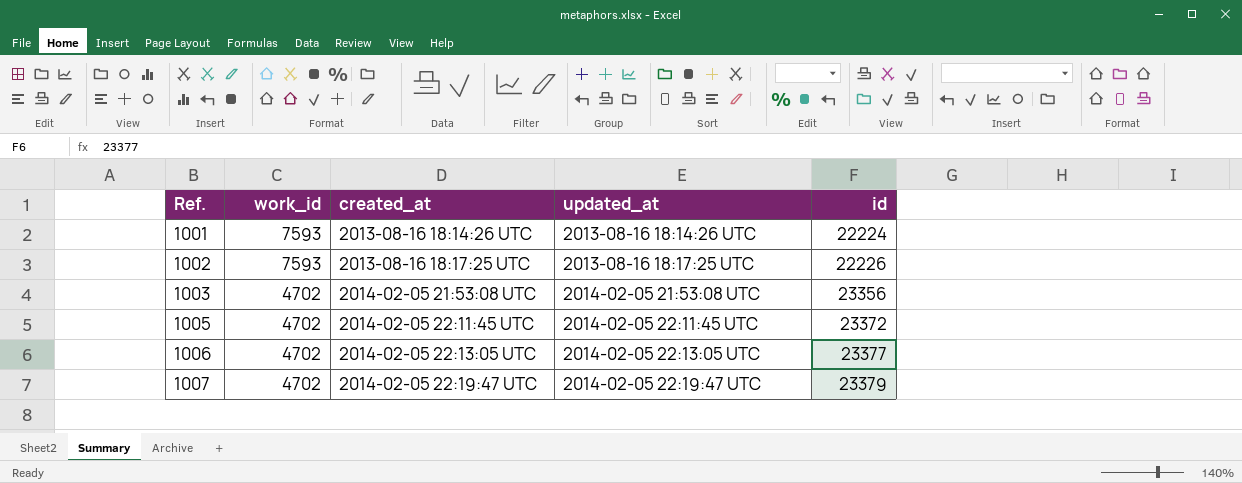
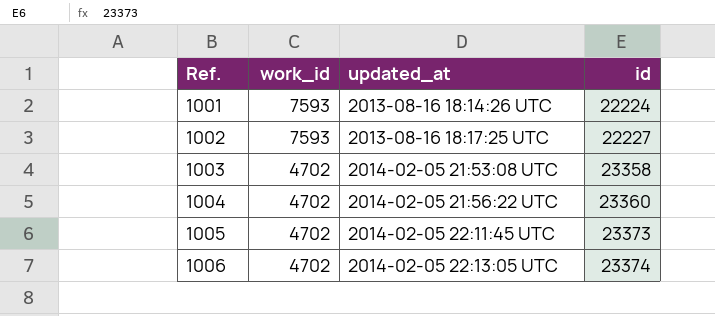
column created_at | position: 3 -> none
row 1007: 4702 | 2014-02-05 22:19:47 UTC | 2014-02-05 22:19:47 UTC | 23379 -> none
1002 | id: 22226 -> 22227
1003 | id: 23356 -> 23358
row 1004: none -> 4702 | 2014-02-05 21:56:22 UTC | 23360
1005 | id: 23372 -> 23373
1006 | id: 23377 -> 23374

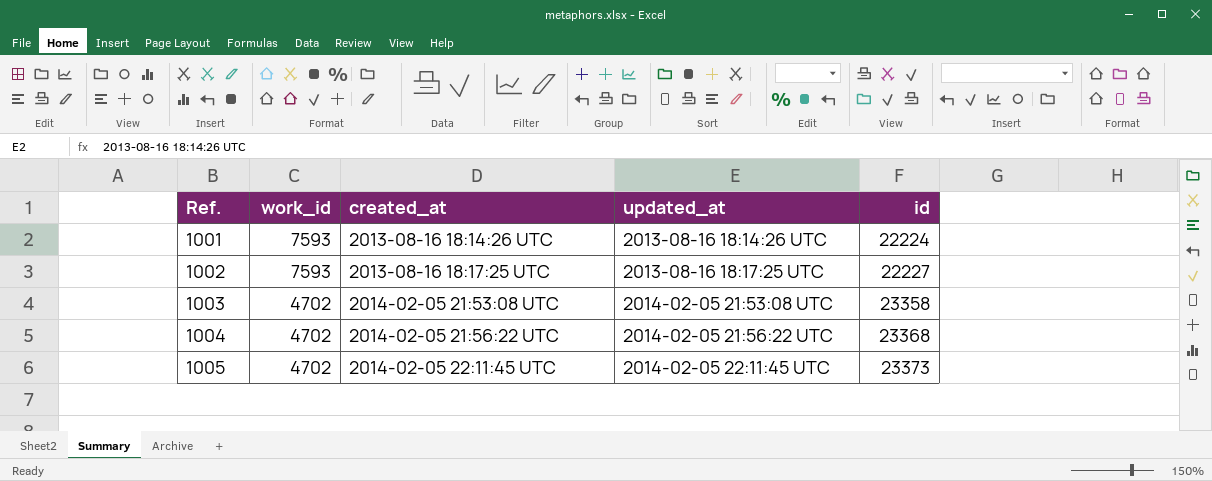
column created_at | position: none -> 3
row 1006: 4702 | 2014-02-05 22:13:05 UTC | 23374 -> none
1004 | id: 23360 -> 23368

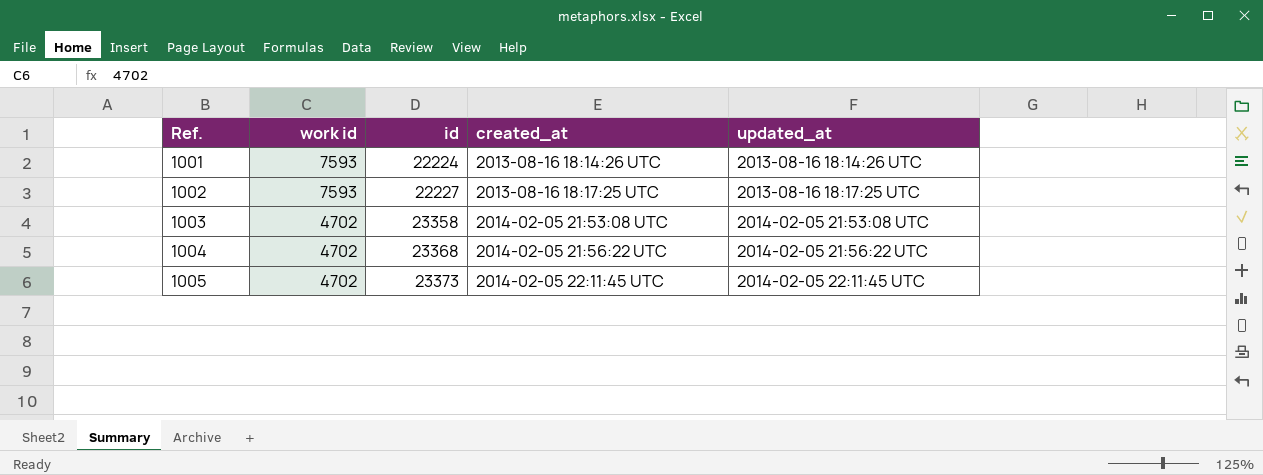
column name: work_id -> work id
column id | position: 5 -> 3

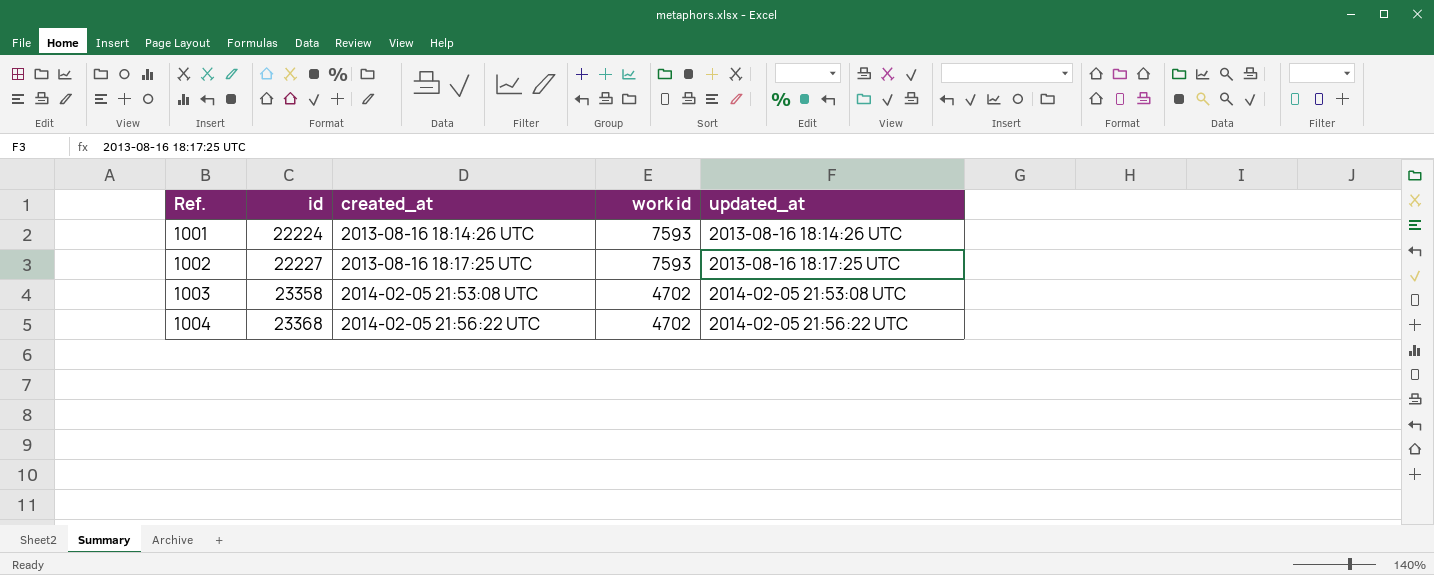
column work id | position: 2 -> 4
row 1005: 4702 | 23373 | 2014-02-05 22:11:45 UTC | 2014-02-05 22:11:45 UTC -> none

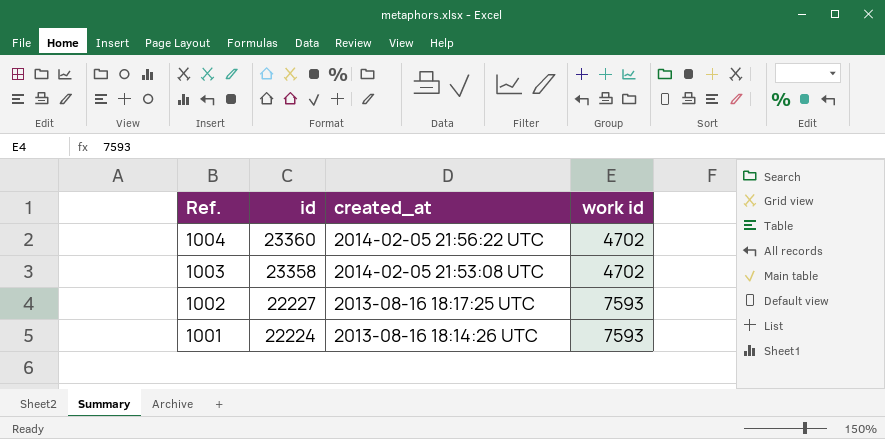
row order: Ref. ascending -> Ref. descending
column updated_at | position: 5 -> none
1004 | id: 23368 -> 23360

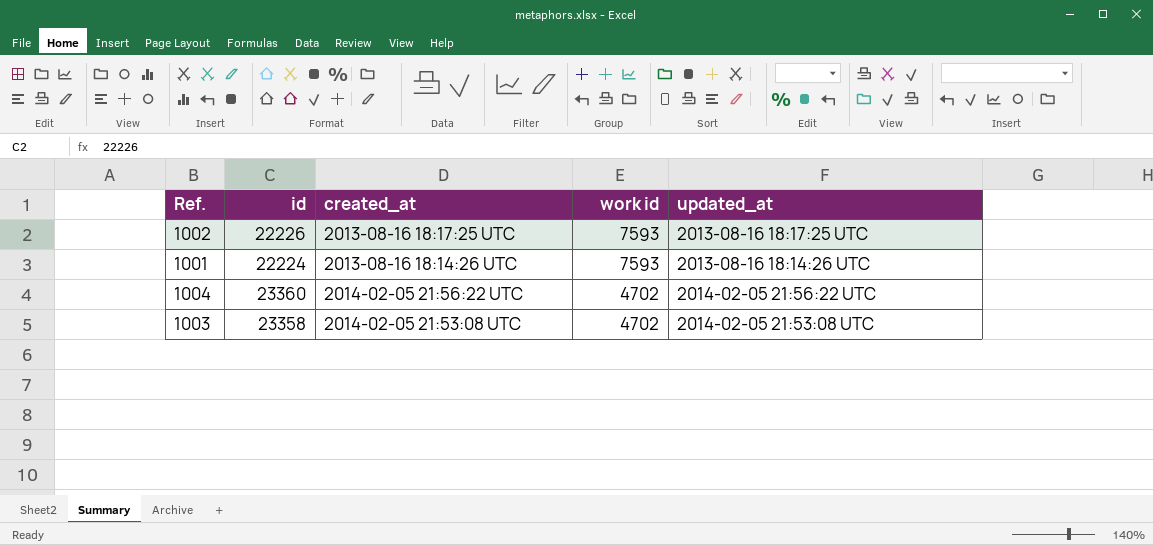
row order: Ref. descending -> work id descending
column updated_at | position: none -> 5
1002 | id: 22227 -> 22226

